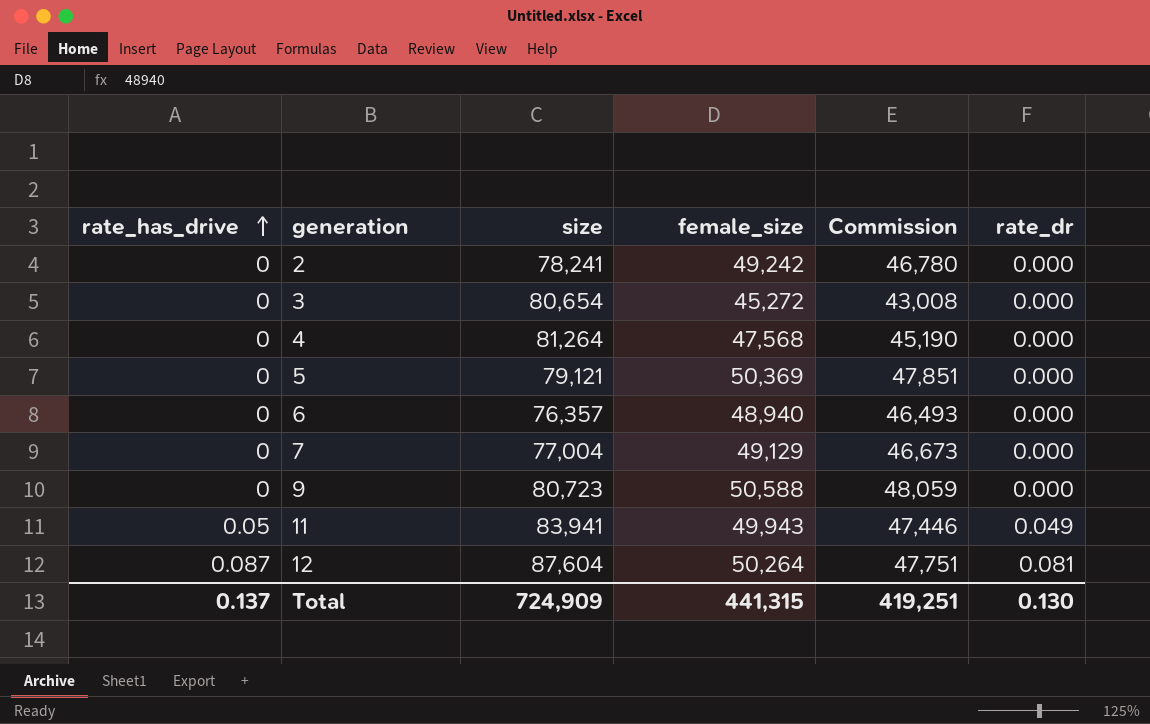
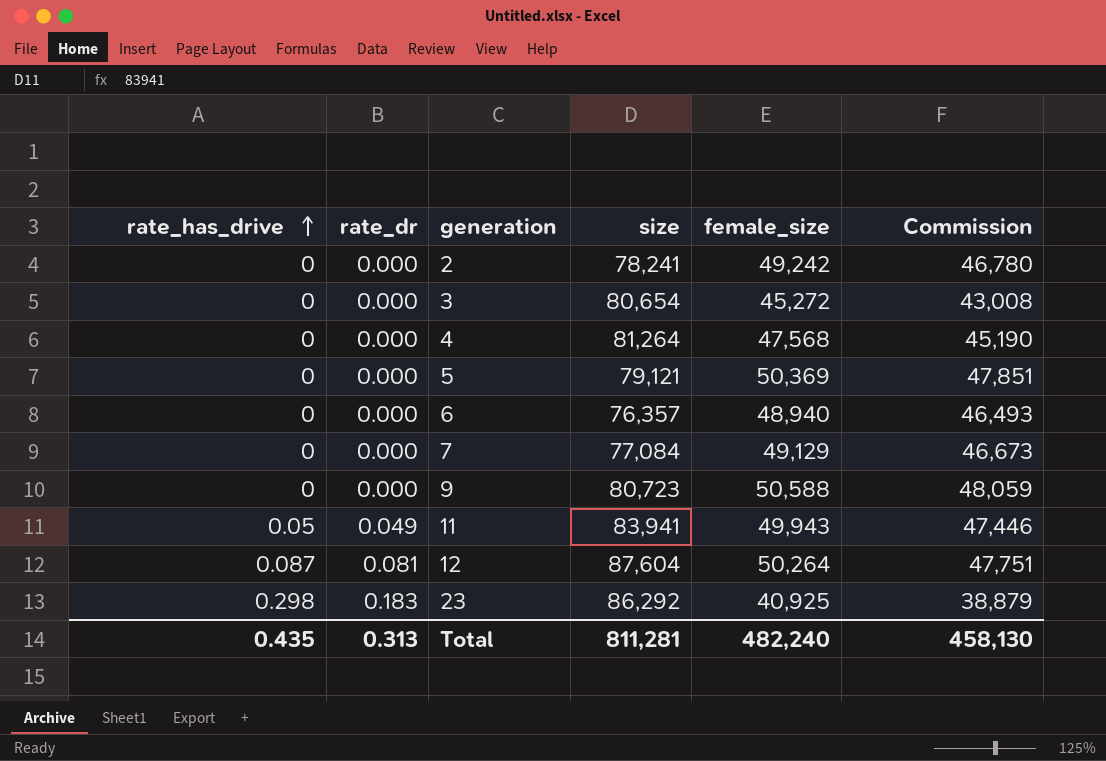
column rate_dr | position: 6 -> 2
7 | size: 77,004 -> 77,084
row 23: none -> 0.298 | 0.183 | 86,292 | 40,925 | 38,879
Total | rate_has_drive: 0.137 -> 0.435
Total | rate_dr: 0.130 -> 0.313
Total | size: 724,909 -> 811,281
Total | female_size: 441,315 -> 482,240
Total | Commission: 419,251 -> 458,130

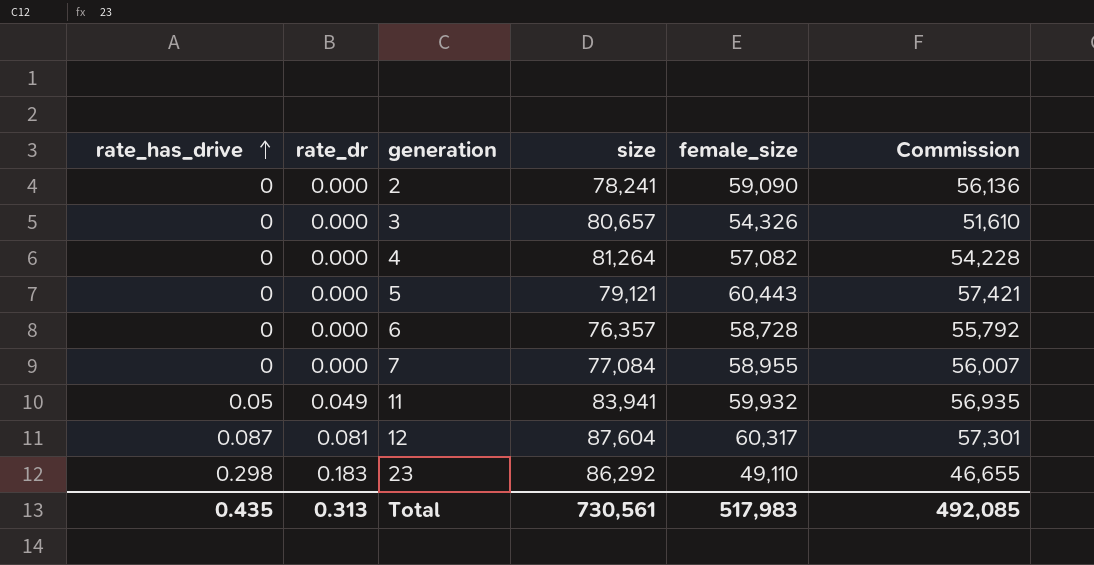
row 9: 0 | 0.000 | 80,723 | 50,588 | 48,059 -> none
2 | female_size: 49,242 -> 59,090
2 | Commission: 46,780 -> 56,136
3 | size: 80,654 -> 80,657
3 | female_size: 45,272 -> 54,326
3 | Commission: 43,008 -> 51,610
4 | female_size: 47,568 -> 57,082
4 | Commission: 45,190 -> 54,228
5 | female_size: 50,369 -> 60,443
5 | Commission: 47,851 -> 57,421
6 | female_size: 48,940 -> 58,728
6 | Commission: 46,493 -> 55,792
7 | female_size: 49,129 -> 58,955
7 | Commission: 46,673 -> 56,007
11 | female_size: 49,943 -> 59,932
11 | Commission: 47,446 -> 56,935
12 | female_size: 50,264 -> 60,317
12 | Commission: 47,751 -> 57,301
23 | female_size: 40,925 -> 49,110
23 | Commission: 38,879 -> 46,655
Total | size: 811,281 -> 730,561
Total | female_size: 482,240 -> 517,983
Total | Commission: 458,130 -> 492,085

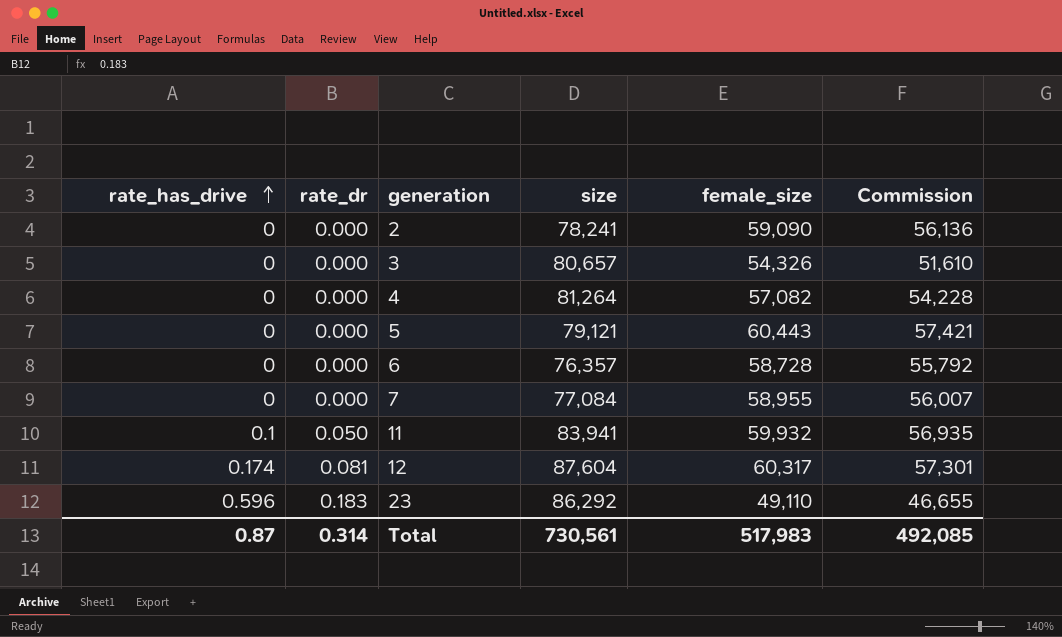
11 | rate_has_drive: 0.05 -> 0.1
11 | rate_dr: 0.049 -> 0.050
12 | rate_has_drive: 0.087 -> 0.174
23 | rate_has_drive: 0.298 -> 0.596
Total | rate_has_drive: 0.435 -> 0.87
Total | rate_dr: 0.313 -> 0.314

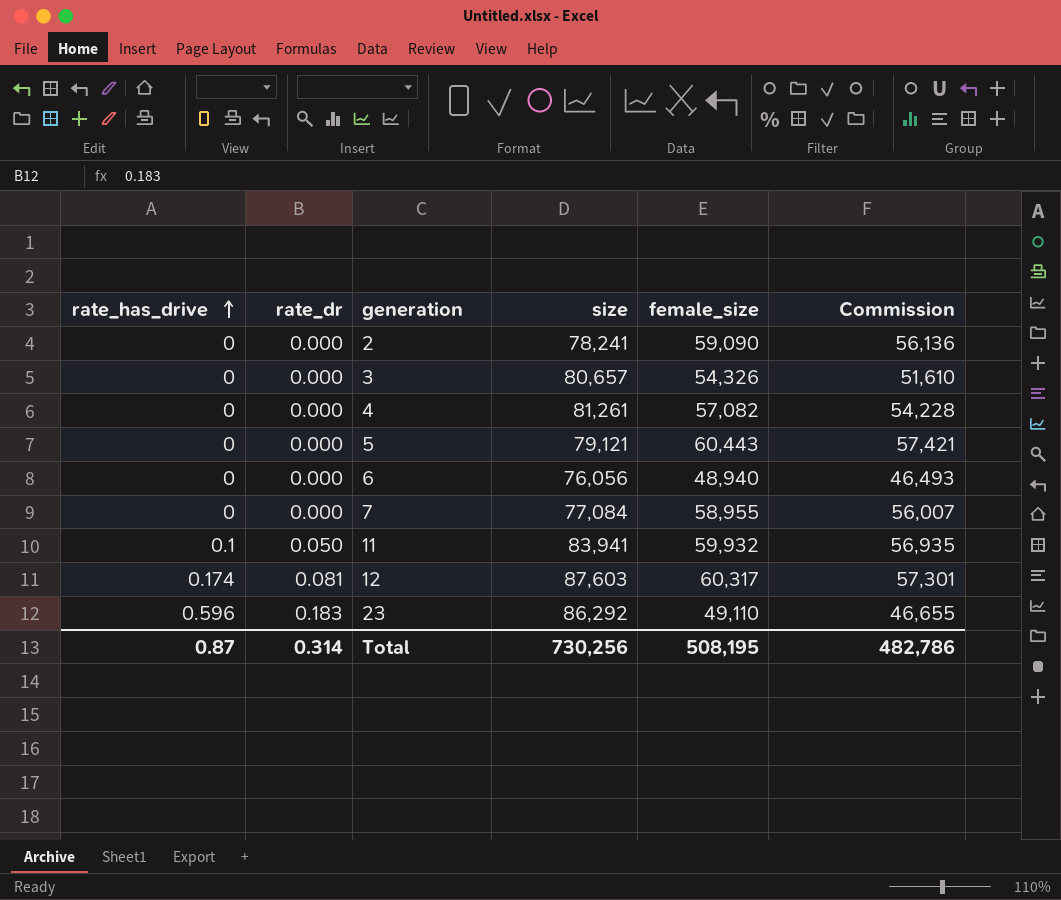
4 | size: 81,264 -> 81,261
6 | size: 76,357 -> 76,056
6 | female_size: 58,728 -> 48,940
6 | Commission: 55,792 -> 46,493
12 | size: 87,604 -> 87,603
Total | size: 730,561 -> 730,256
Total | female_size: 517,983 -> 508,195
Total | Commission: 492,085 -> 482,786

